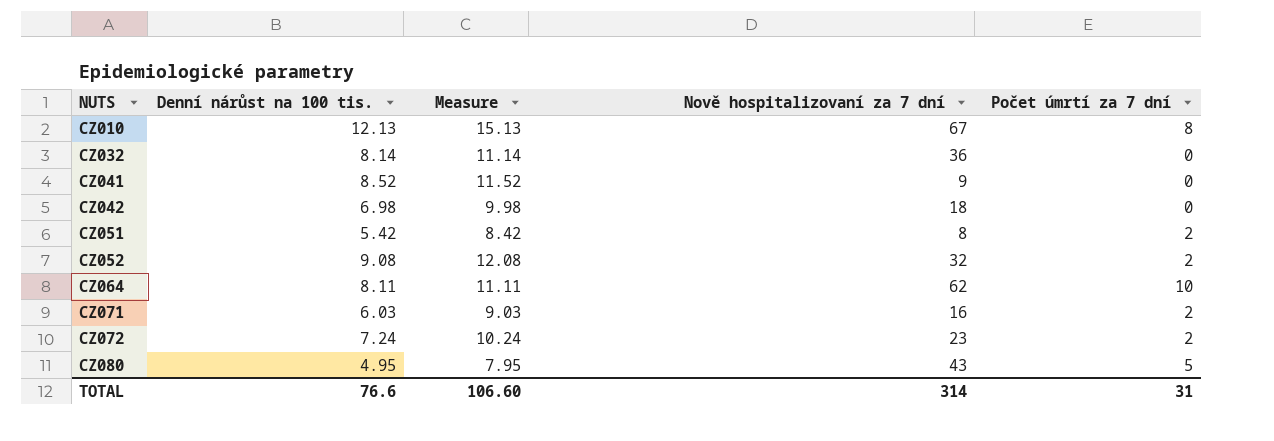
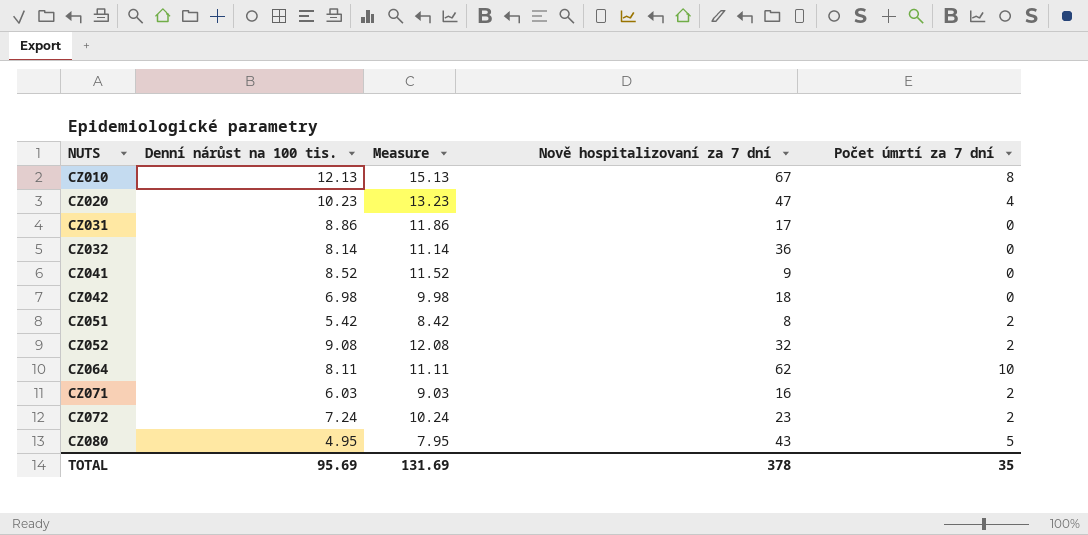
row CZ020: none -> 10.23 | 13.23 | 47 | 4
row CZ031: none -> 8.86 | 11.86 | 17 | 0
TOTAL | Denní nárůst na 100 tis.: 76.6 -> 95.69
TOTAL | Measure: 106.60 -> 131.69
TOTAL | Nově hospitalizovaní za 7 dní: 314 -> 378
TOTAL | Počet úmrtí za 7 dní: 31 -> 35

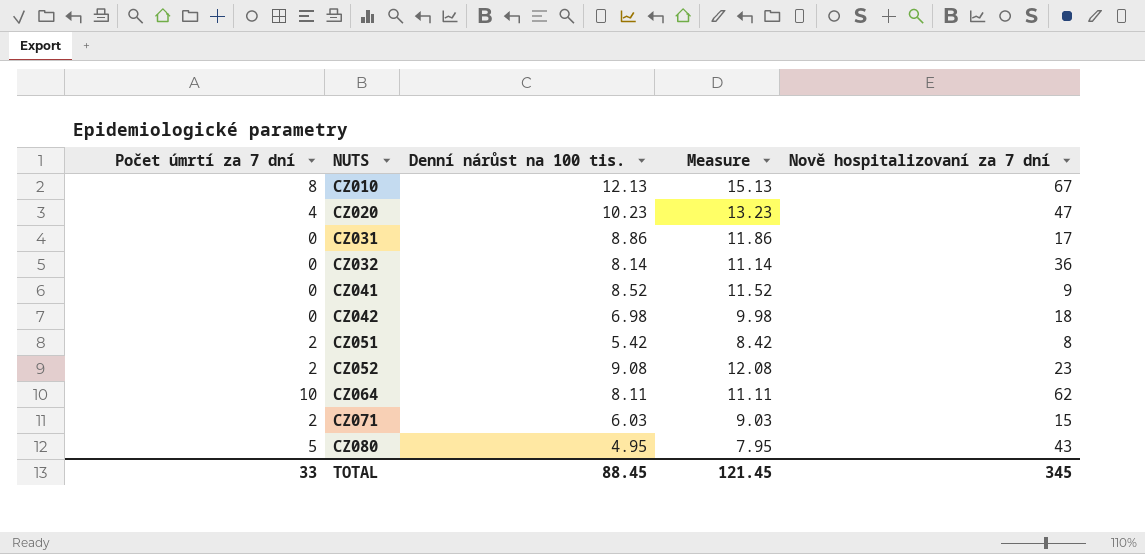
column Počet úmrtí za 7 dní | position: 5 -> 1
row CZ072: 7.24 | 10.24 | 23 | 2 -> none
CZ052 | Nově hospitalizovaní za 7 dní: 32 -> 23
CZ071 | Nově hospitalizovaní za 7 dní: 16 -> 15
TOTAL | Počet úmrtí za 7 dní: 35 -> 33
TOTAL | Denní nárůst na 100 tis.: 95.69 -> 88.45
TOTAL | Measure: 131.69 -> 121.45
TOTAL | Nově hospitalizovaní za 7 dní: 378 -> 345

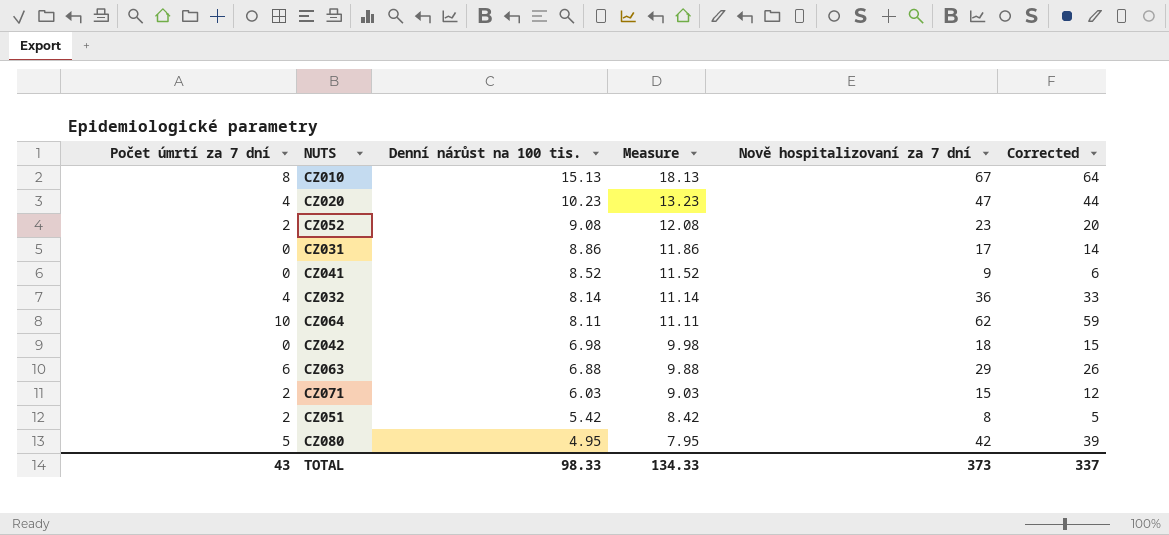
row order: NUTS ascending -> Denní nárůst na 100 tis. descending
column Corrected | formula: none -> [Nově hospitalizovaní za 7 dní] - 3
CZ010 | Denní nárůst na 100 tis.: 12.13 -> 15.13
CZ010 | Measure: 15.13 -> 18.13
CZ032 | Počet úmrtí za 7 dní: 0 -> 4
row CZ063: none -> 6 | 6.88 | 9.88 | 29 | 26
CZ080 | Nově hospitalizovaní za 7 dní: 43 -> 42
TOTAL | Počet úmrtí za 7 dní: 33 -> 43
TOTAL | Denní nárůst na 100 tis.: 88.45 -> 98.33
TOTAL | Measure: 121.45 -> 134.33
TOTAL | Nově hospitalizovaní za 7 dní: 345 -> 373

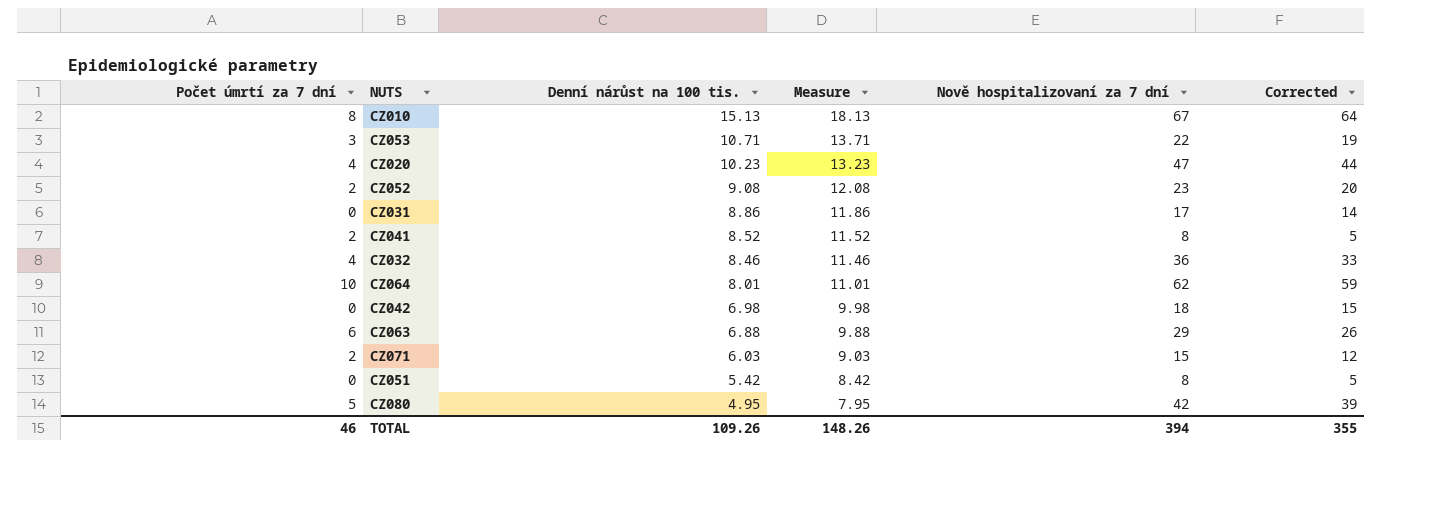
row CZ053: none -> 3 | 10.71 | 13.71 | 22 | 19
CZ041 | Počet úmrtí za 7 dní: 0 -> 2
CZ041 | Nově hospitalizovaní za 7 dní: 9 -> 8
CZ041 | Corrected: 6 -> 5
CZ032 | Denní nárůst na 100 tis.: 8.14 -> 8.46
CZ032 | Measure: 11.14 -> 11.46
CZ064 | Denní nárůst na 100 tis.: 8.11 -> 8.01
CZ064 | Measure: 11.11 -> 11.01
CZ051 | Počet úmrtí za 7 dní: 2 -> 0
TOTAL | Počet úmrtí za 7 dní: 43 -> 46
TOTAL | Denní nárůst na 100 tis.: 98.33 -> 109.26
TOTAL | Measure: 134.33 -> 148.26
TOTAL | Nově hospitalizovaní za 7 dní: 373 -> 394
TOTAL | Corrected: 337 -> 355

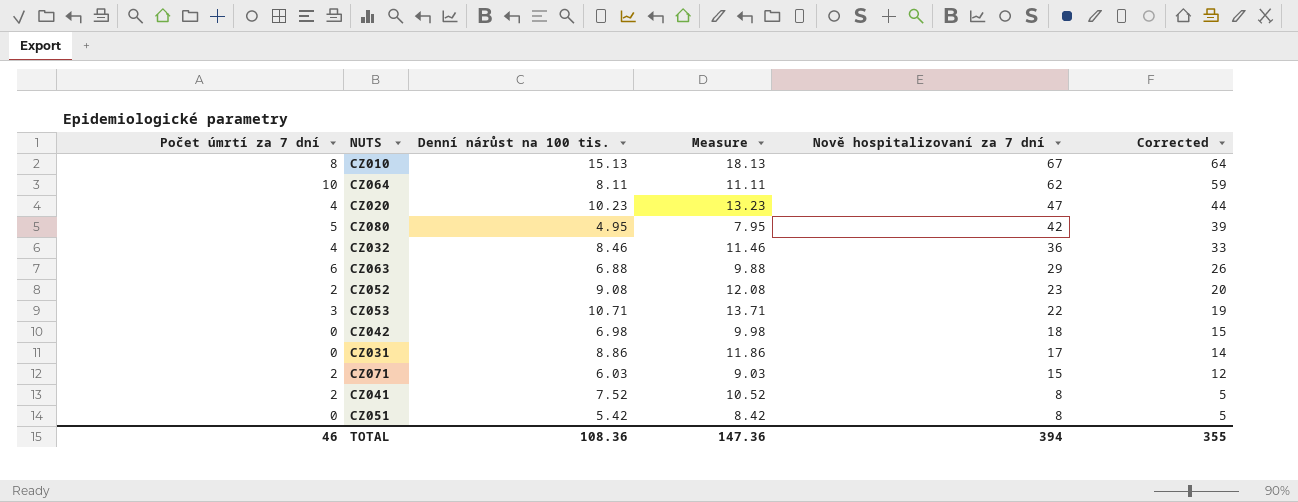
row order: Denní nárůst na 100 tis. descending -> Nově hospitalizovaní za 7 dní descending
CZ064 | Denní nárůst na 100 tis.: 8.01 -> 8.11
CZ064 | Measure: 11.01 -> 11.11
CZ041 | Denní nárůst na 100 tis.: 8.52 -> 7.52
CZ041 | Measure: 11.52 -> 10.52
TOTAL | Denní nárůst na 100 tis.: 109.26 -> 108.36
TOTAL | Measure: 148.26 -> 147.36

